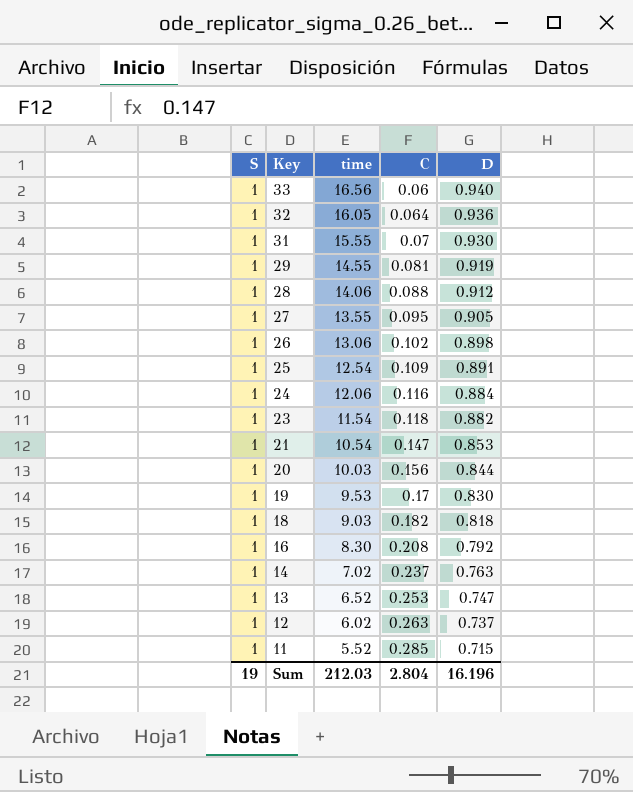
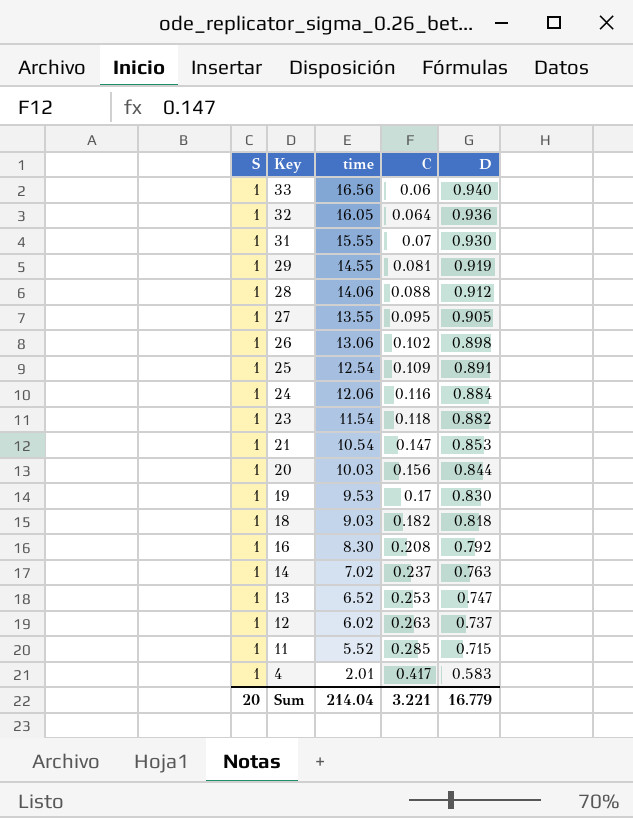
row 4: none -> 1 | 2.01 | 0.417 | 0.583
Sum | S: 19 -> 20
Sum | time: 212.03 -> 214.04
Sum | C: 2.804 -> 3.221
Sum | D: 16.196 -> 16.779

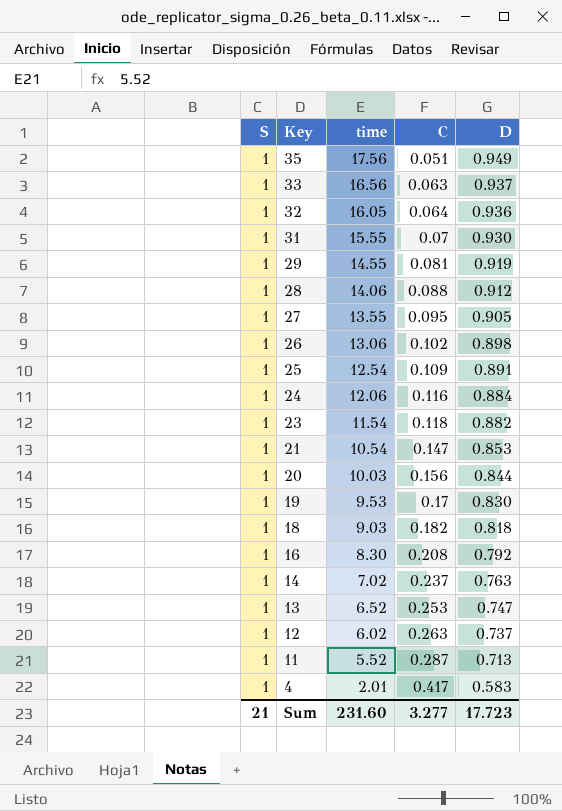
row 35: none -> 1 | 17.56 | 0.051 | 0.949
33 | C: 0.06 -> 0.063
33 | D: 0.940 -> 0.937
11 | C: 0.285 -> 0.287
11 | D: 0.715 -> 0.713
Sum | S: 20 -> 21
Sum | time: 214.04 -> 231.60
Sum | C: 3.221 -> 3.277
Sum | D: 16.779 -> 17.723

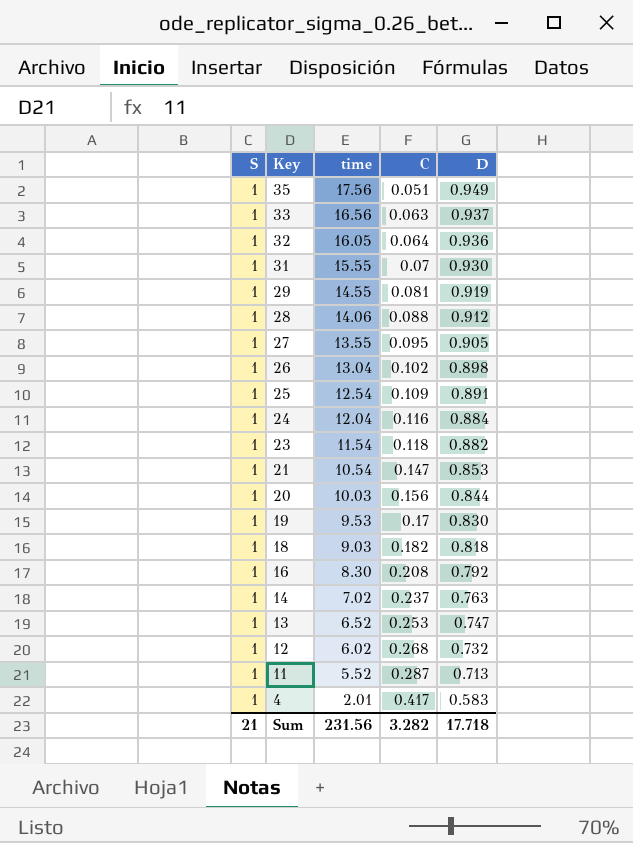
26 | time: 13.06 -> 13.04
24 | time: 12.06 -> 12.04
12 | C: 0.263 -> 0.268
12 | D: 0.737 -> 0.732
Sum | time: 231.60 -> 231.56
Sum | C: 3.277 -> 3.282
Sum | D: 17.723 -> 17.718

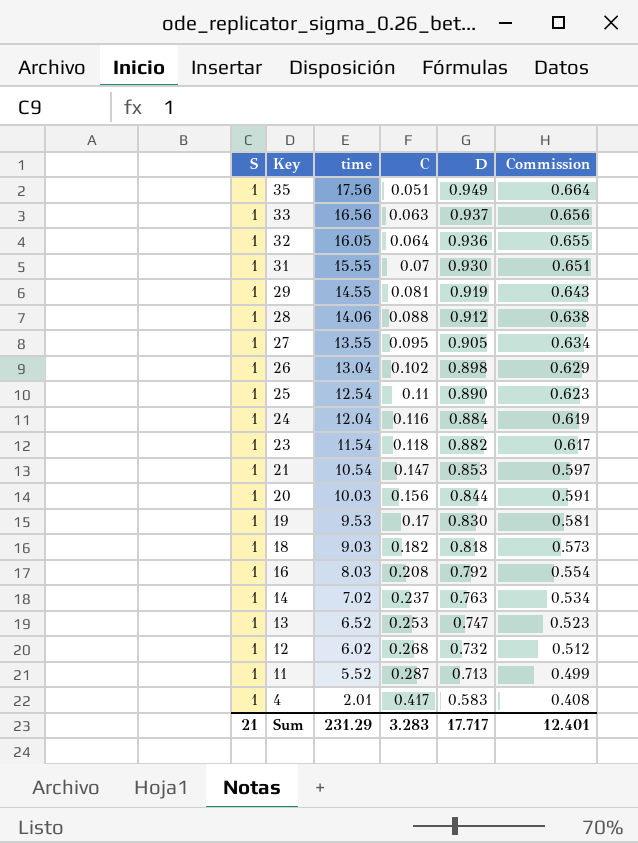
column Commission | formula: none -> [D] * 0.7
25 | C: 0.109 -> 0.11
25 | D: 0.891 -> 0.890
16 | time: 8.30 -> 8.03
Sum | time: 231.56 -> 231.29
Sum | C: 3.282 -> 3.283
Sum | D: 17.718 -> 17.717

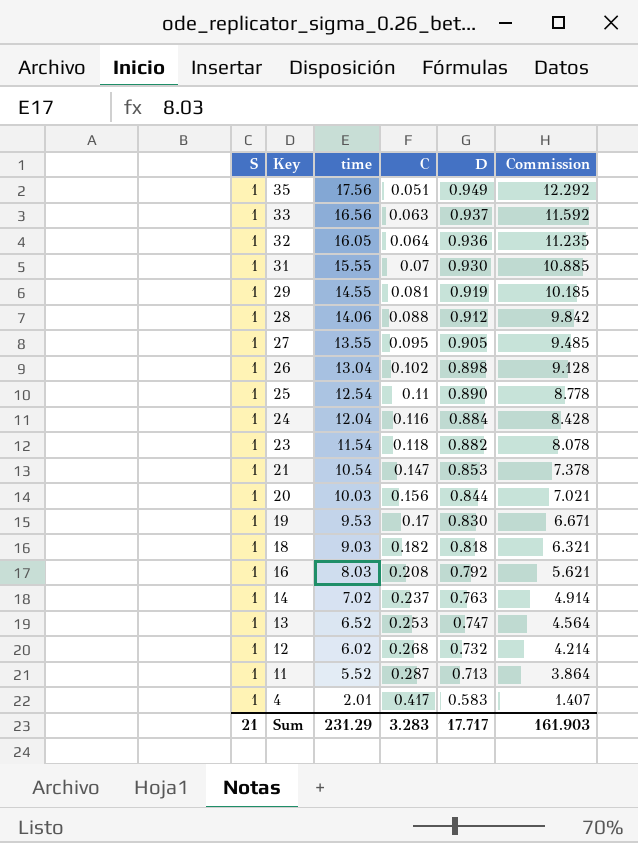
column Commission | formula: [D] * 0.7 -> [time] * 0.7
Sum | Commission: 12.401 -> 161.903

